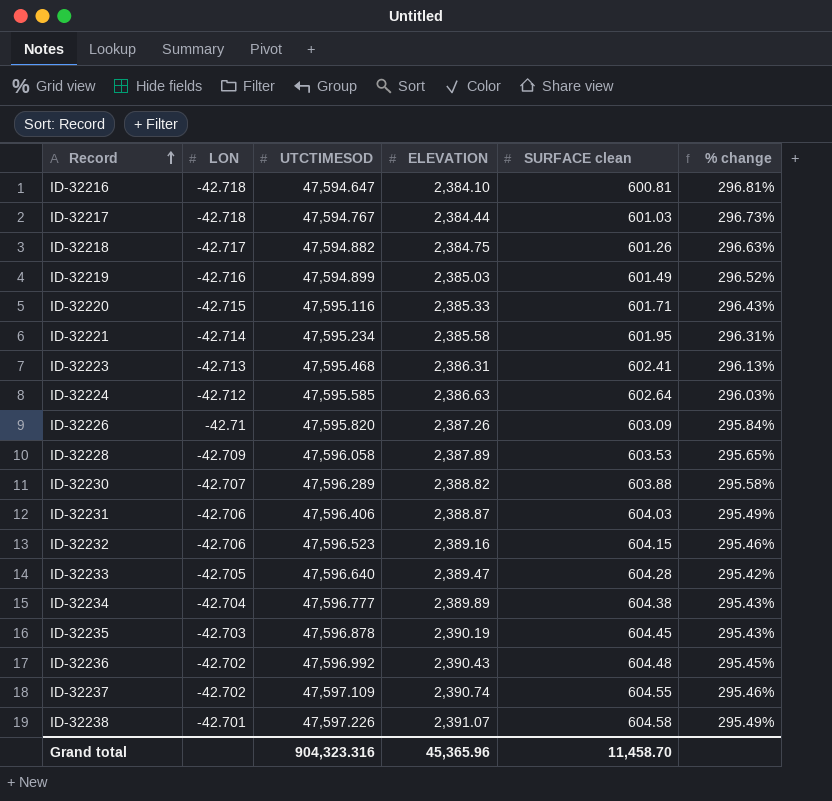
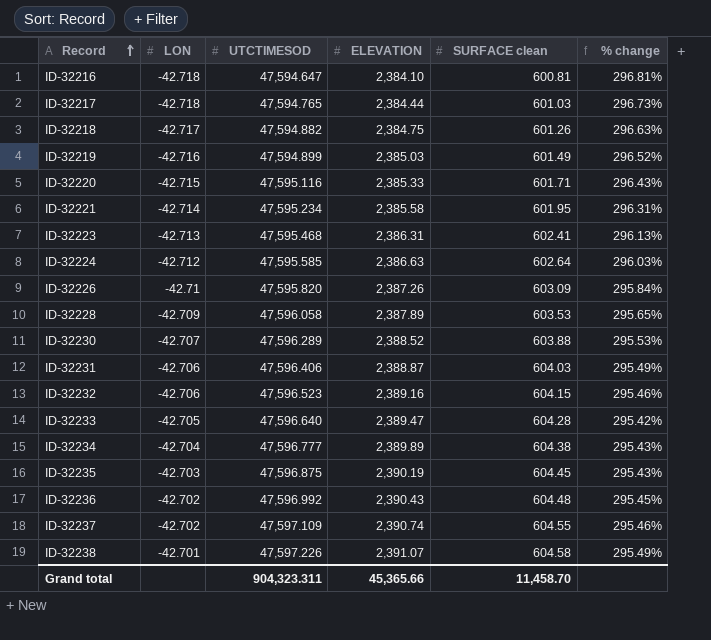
ID-32217 | UTCTIMESOD: 47,594.767 -> 47,594.765
ID-32230 | ELEVATION: 2,388.82 -> 2,388.52
ID-32230 | % change: 295.58% -> 295.53%
ID-32235 | UTCTIMESOD: 47,596.878 -> 47,596.875
Grand total | UTCTIMESOD: 904,323.316 -> 904,323.311
Grand total | ELEVATION: 45,365.96 -> 45,365.66

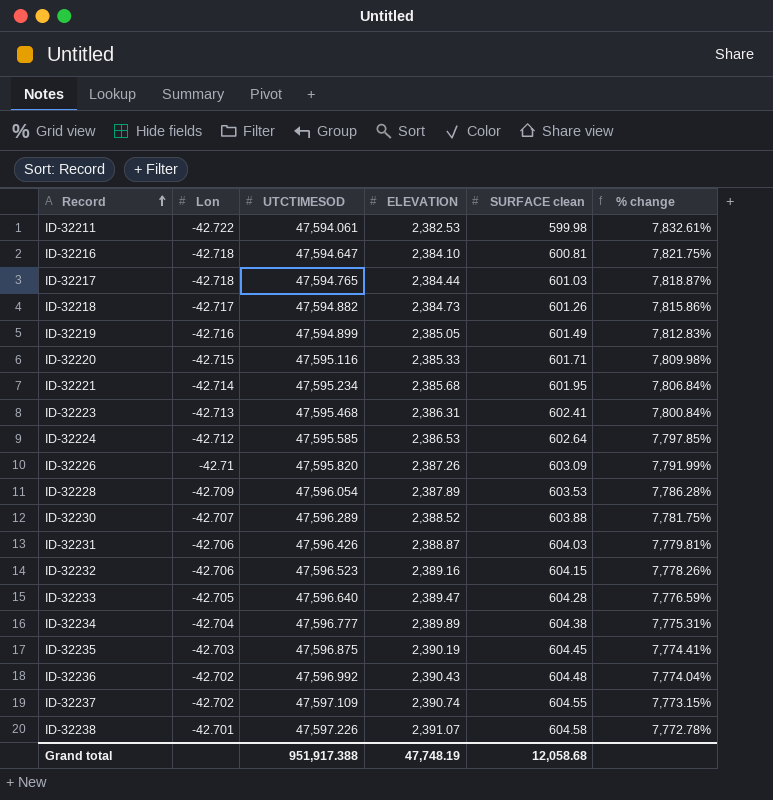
column name: LON -> Lon
column % change | formula: ([ELEVATION] - [SURFACE clean]) / [SURFACE clean] -> ([UTCTIMESOD] - [SURFACE clean]) / [SURFACE clean]
row ID-32211: none -> -42.722 | 47,594.061 | 2,382.53 | 599.98 | 7,832.61%
ID-32218 | ELEVATION: 2,384.75 -> 2,384.73
ID-32219 | ELEVATION: 2,385.03 -> 2,385.05
ID-32221 | ELEVATION: 2,385.58 -> 2,385.68
ID-32224 | ELEVATION: 2,386.63 -> 2,386.53
ID-32228 | UTCTIMESOD: 47,596.058 -> 47,596.054
ID-32231 | UTCTIMESOD: 47,596.406 -> 47,596.426
Grand total | UTCTIMESOD: 904,323.311 -> 951,917.388
Grand total | ELEVATION: 45,365.66 -> 47,748.19
Grand total | SURFACE clean: 11,458.70 -> 12,058.68

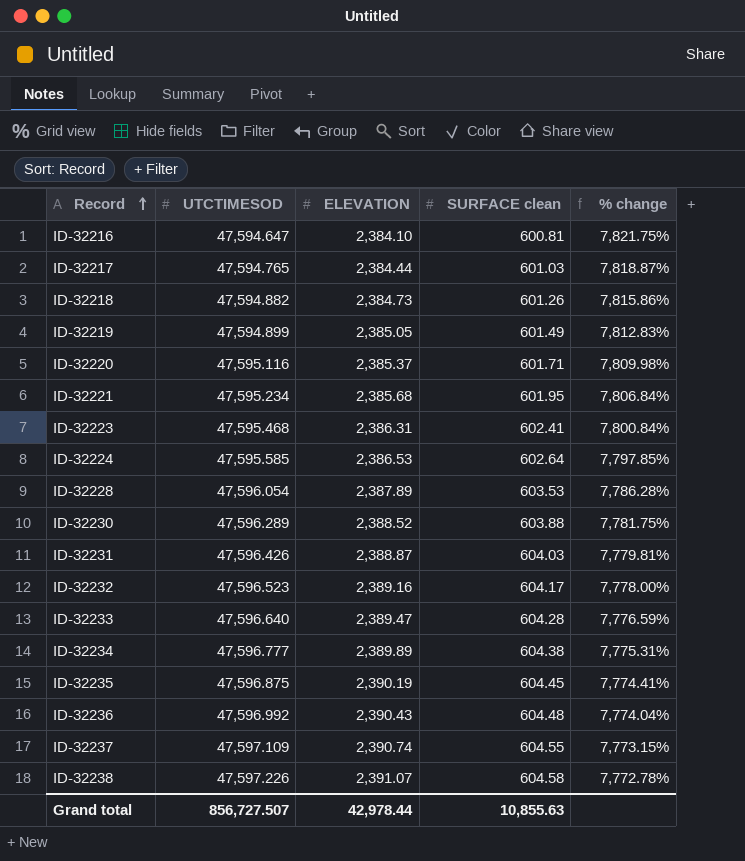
column Lon | position: 2 -> none
row ID-32211: -42.722 | 47,594.061 | 2,382.53 | 599.98 | 7,832.61% -> none
row ID-32226: -42.71 | 47,595.820 | 2,387.26 | 603.09 | 7,791.99% -> none
ID-32220 | ELEVATION: 2,385.33 -> 2,385.37
ID-32232 | SURFACE clean: 604.15 -> 604.17
ID-32232 | % change: 7,778.26% -> 7,778.00%
Grand total | UTCTIMESOD: 951,917.388 -> 856,727.507
Grand total | ELEVATION: 47,748.19 -> 42,978.44
Grand total | SURFACE clean: 12,058.68 -> 10,855.63

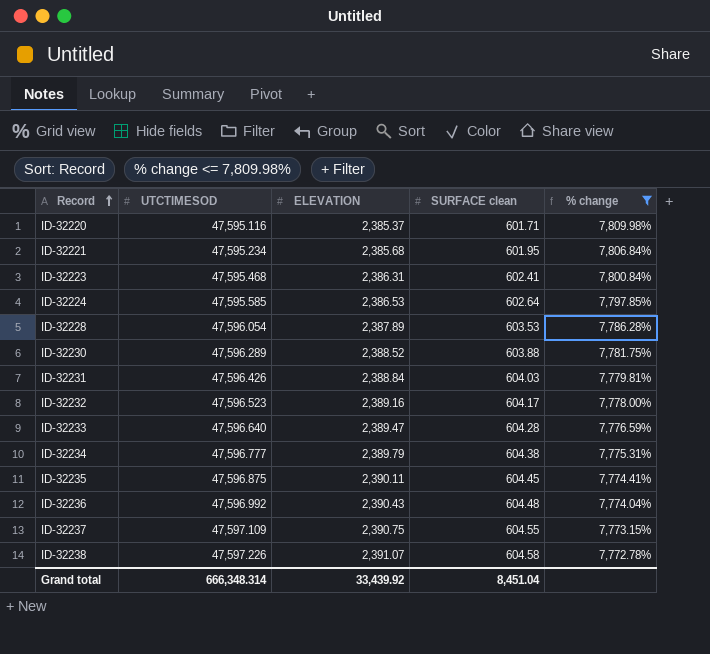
filter: none -> % change <= 7,809.98%
ID-32231 | ELEVATION: 2,388.87 -> 2,388.84
ID-32234 | ELEVATION: 2,389.89 -> 2,389.79
ID-32235 | ELEVATION: 2,390.19 -> 2,390.11
ID-32237 | ELEVATION: 2,390.74 -> 2,390.75
Grand total | UTCTIMESOD: 856,727.507 -> 666,348.314
Grand total | ELEVATION: 42,978.44 -> 33,439.92
Grand total | SURFACE clean: 10,855.63 -> 8,451.04

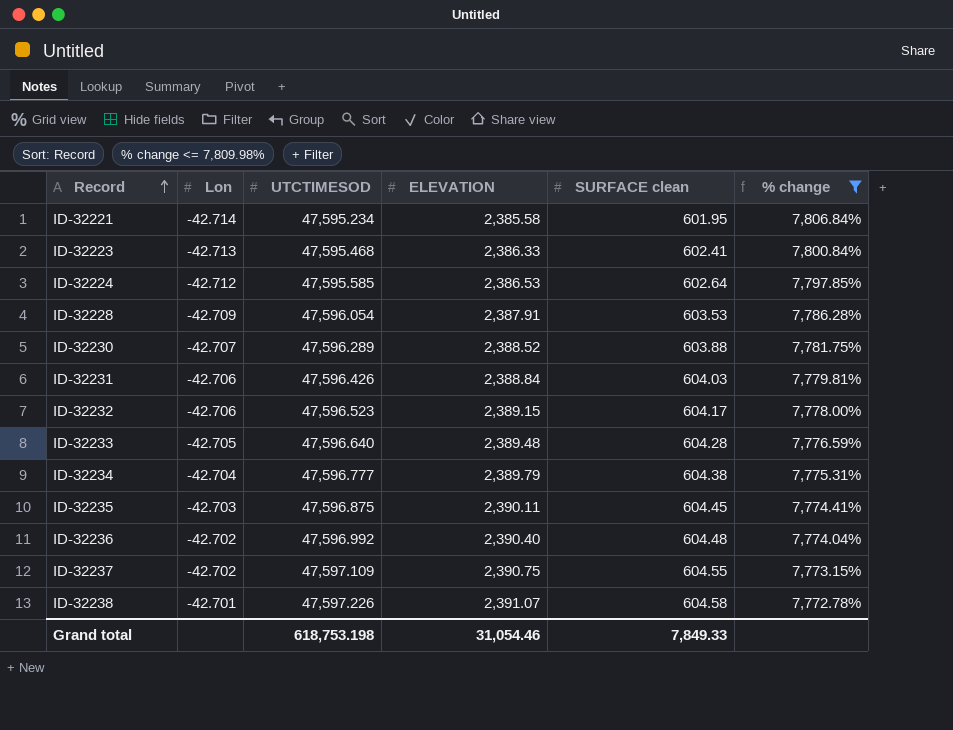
column Lon | position: none -> 2
row ID-32220: 47,595.116 | 2,385.37 | 601.71 | 7,809.98% -> none
ID-32221 | ELEVATION: 2,385.68 -> 2,385.58
ID-32223 | ELEVATION: 2,386.31 -> 2,386.33
ID-32228 | ELEVATION: 2,387.89 -> 2,387.91
ID-32232 | ELEVATION: 2,389.16 -> 2,389.15
ID-32233 | ELEVATION: 2,389.47 -> 2,389.48
ID-32236 | ELEVATION: 2,390.43 -> 2,390.40
Grand total | UTCTIMESOD: 666,348.314 -> 618,753.198
Grand total | ELEVATION: 33,439.92 -> 31,054.46
Grand total | SURFACE clean: 8,451.04 -> 7,849.33

